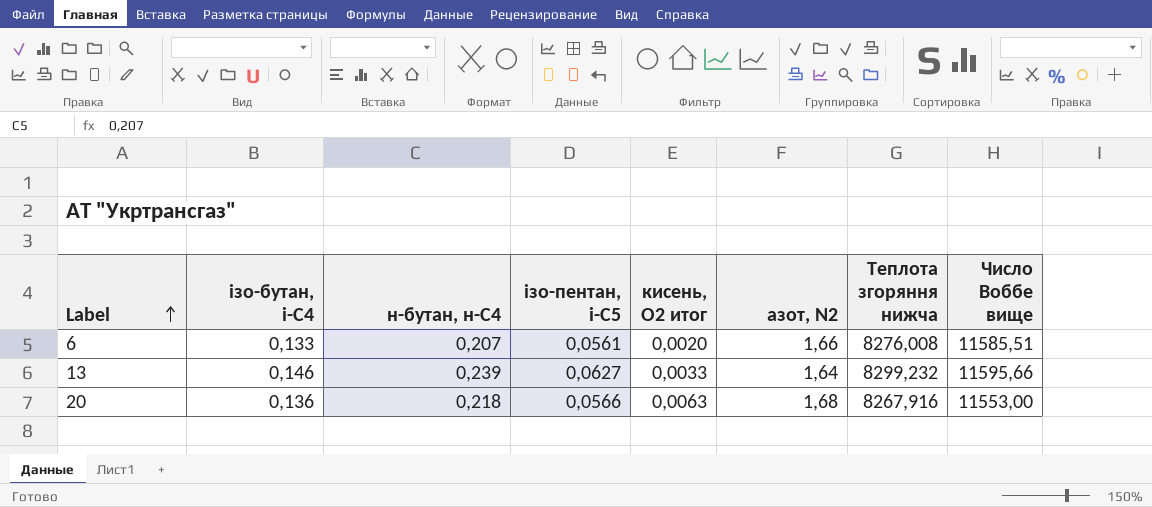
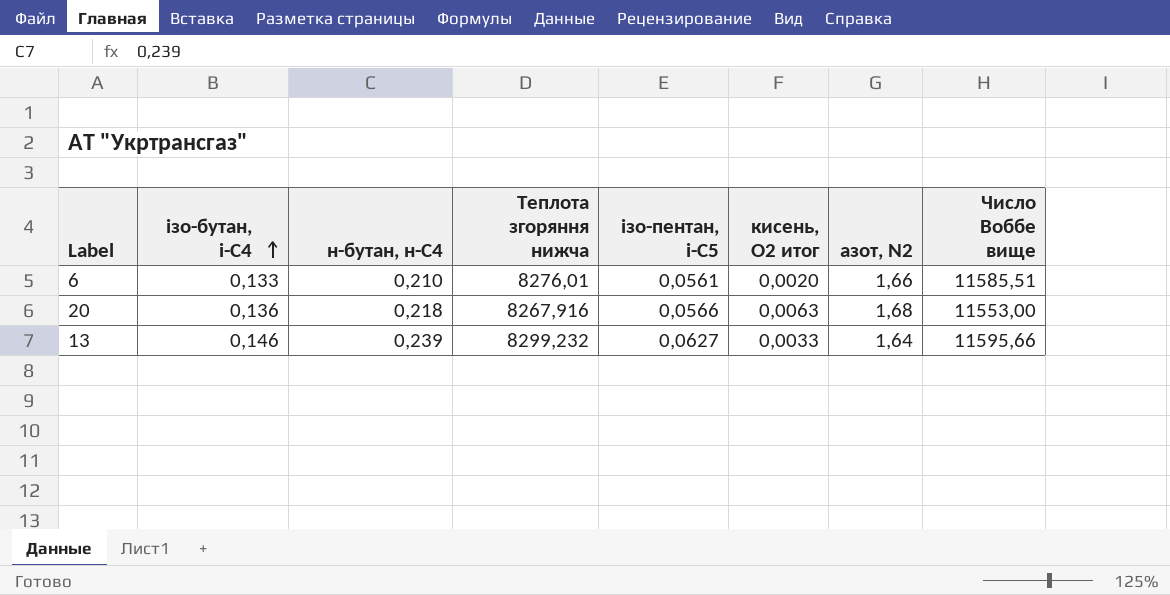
row order: Label ascending -> ізо-бутан, і-С4 ascending
column Теплота згоряння нижча | position: 7 -> 4
6 | н-бутан, н-С4: 0,207 -> 0,210
6 | Теплота згоряння нижча: 8276,008 -> 8276,01

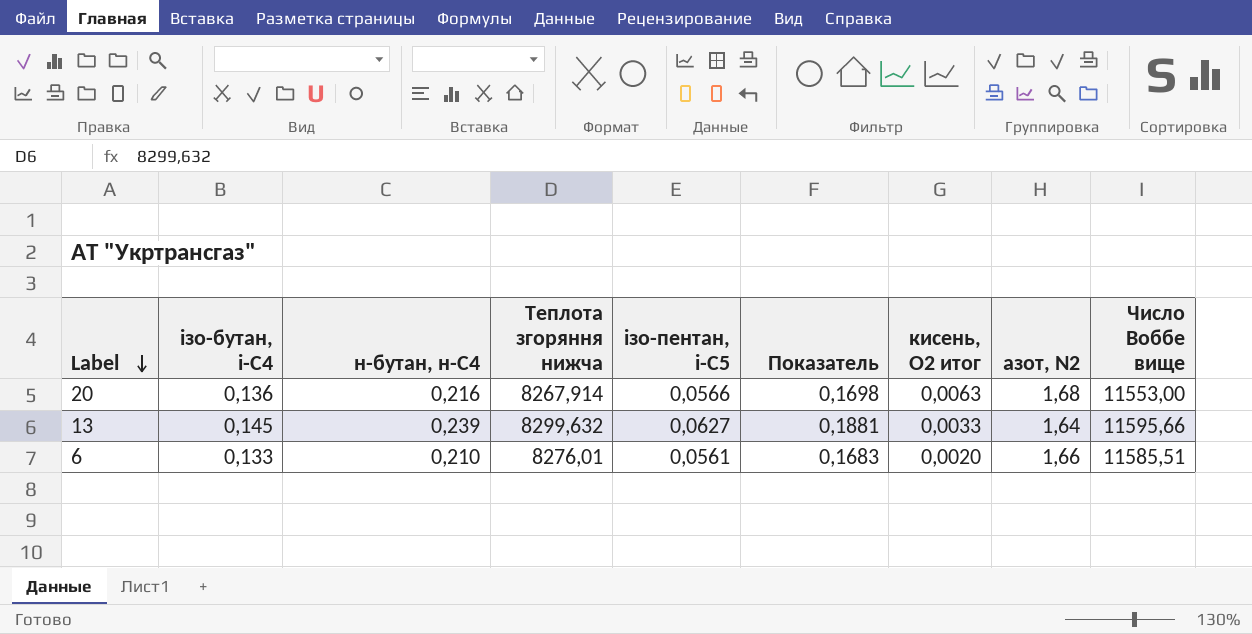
row order: ізо-бутан, і-С4 ascending -> Label descending
column Показатель | formula: none -> [ізо-пентан, і-С5] * 3
20 | н-бутан, н-С4: 0,218 -> 0,216
20 | Теплота згоряння нижча: 8267,916 -> 8267,914
13 | ізо-бутан, і-С4: 0,146 -> 0,145
13 | Теплота згоряння нижча: 8299,232 -> 8299,632

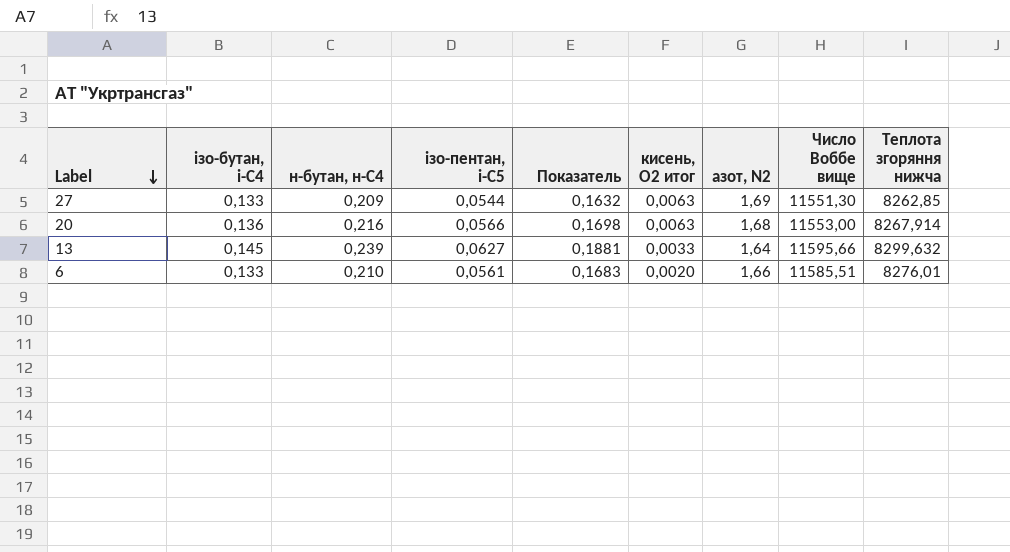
column Теплота згоряння нижча | position: 4 -> 9
row 27: none -> 0,133 | 0,209 | 0,0544 | 0,1632 | 0,0063 | 1,69 | 11551,30 | 8262,85

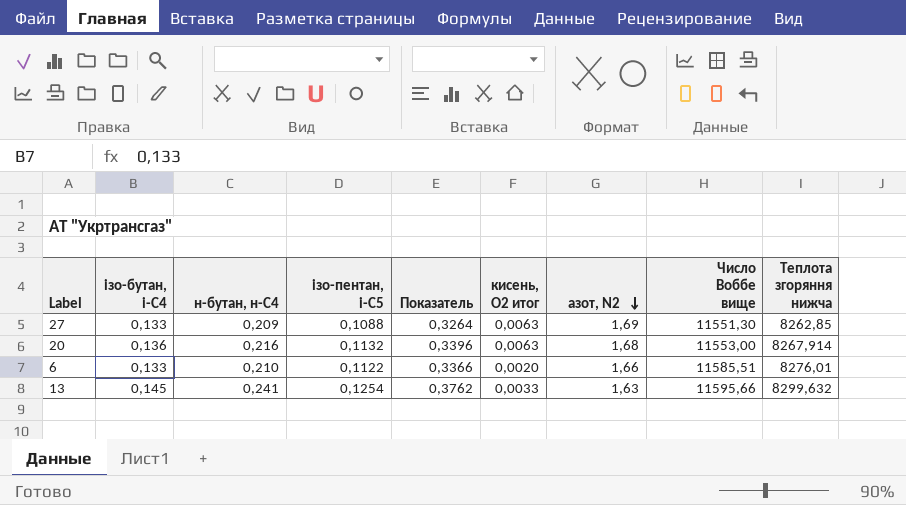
row order: Label descending -> азот, N2 descending
27 | ізо-пентан, і-С5: 0,0544 -> 0,1088
27 | Показатель: 0,1632 -> 0,3264
20 | ізо-пентан, і-С5: 0,0566 -> 0,1132
20 | Показатель: 0,1698 -> 0,3396
6 | ізо-пентан, і-С5: 0,0561 -> 0,1122
6 | Показатель: 0,1683 -> 0,3366
13 | н-бутан, н-С4: 0,239 -> 0,241
13 | ізо-пентан, і-С5: 0,0627 -> 0,1254
13 | Показатель: 0,1881 -> 0,3762
13 | азот, N2: 1,64 -> 1,63

